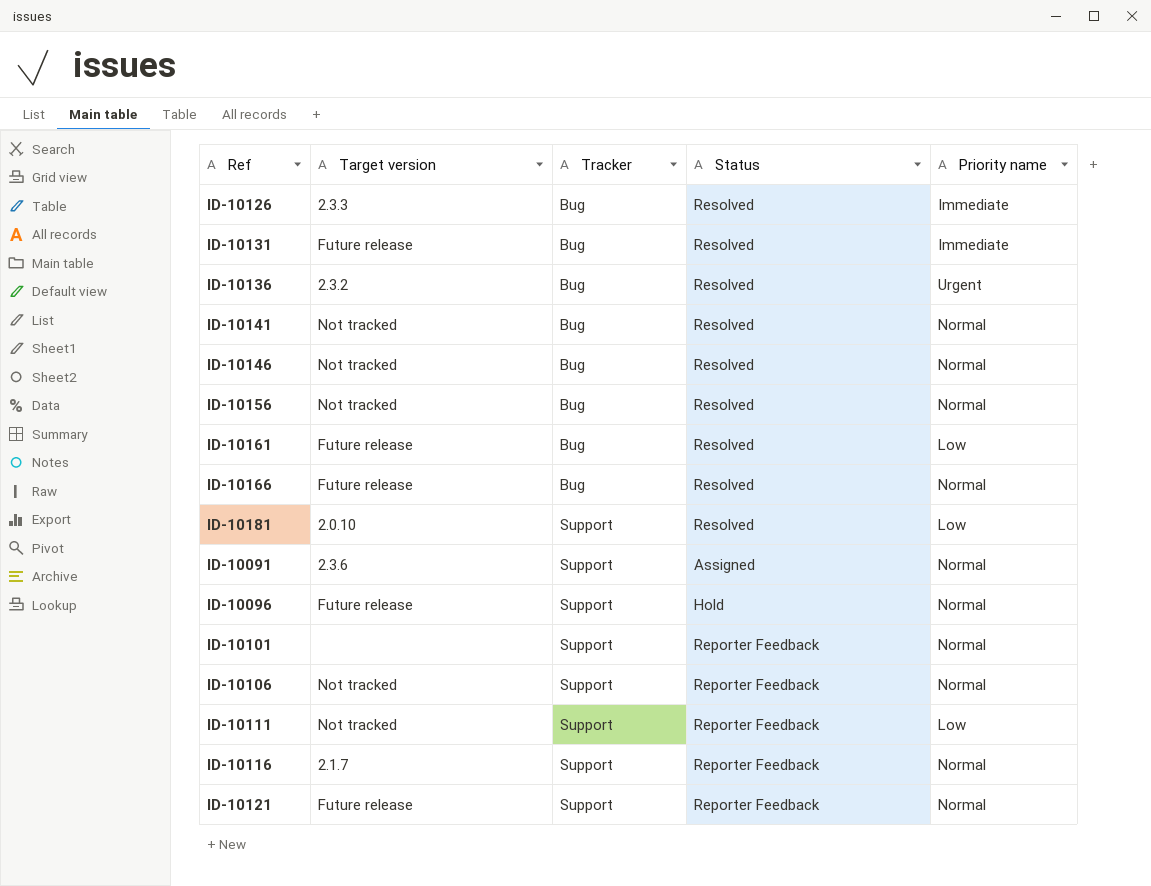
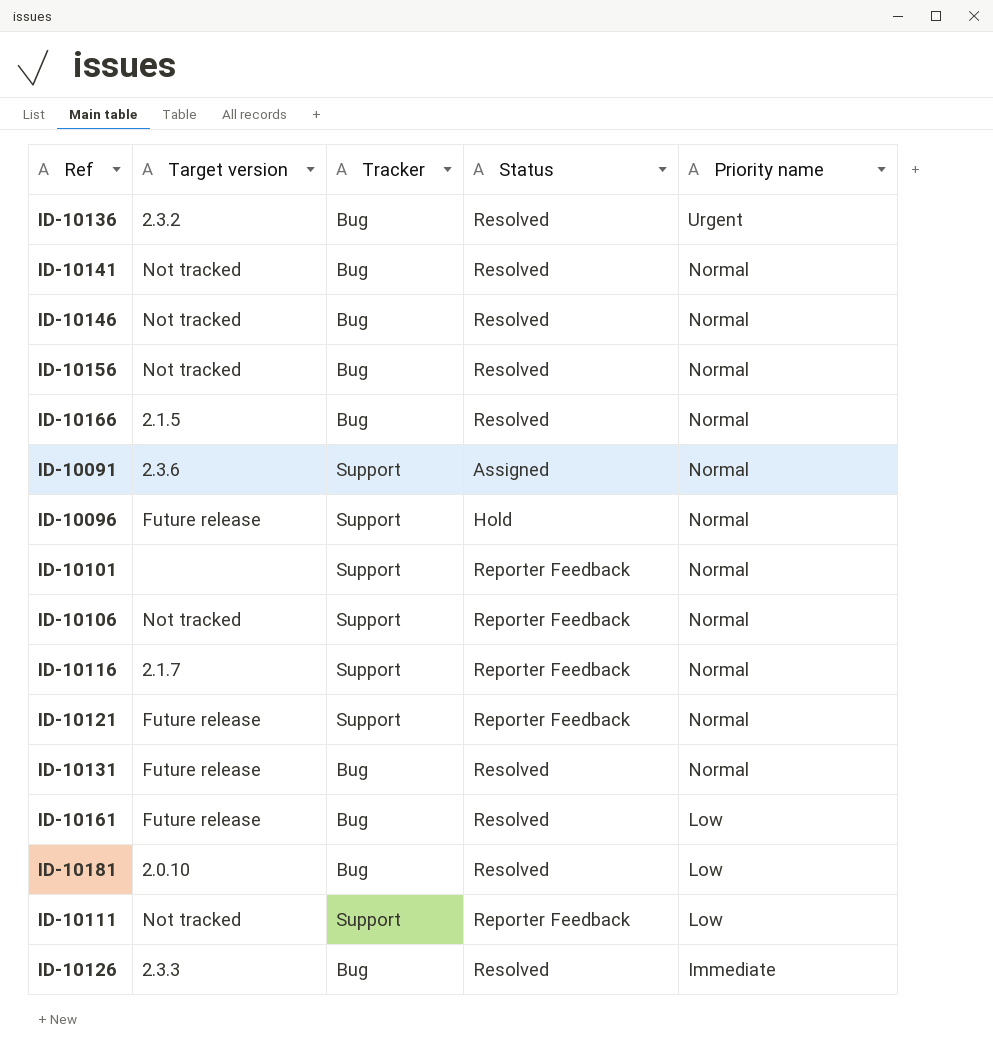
row order: Tracker ascending -> Priority name descending
ID-10166 | Target version: Future release -> 2.1.5
ID-10131 | Priority name: Immediate -> Normal
ID-10181 | Tracker: Support -> Bug

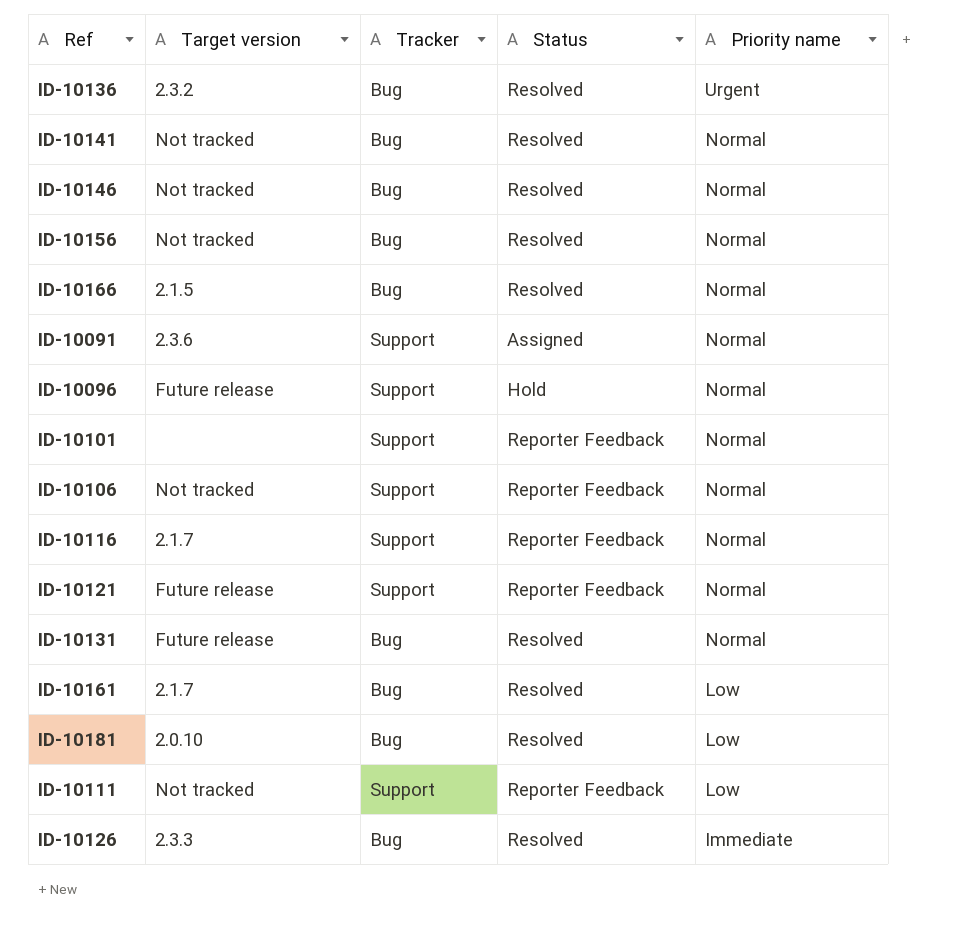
ID-10161 | Target version: Future release -> 2.1.7

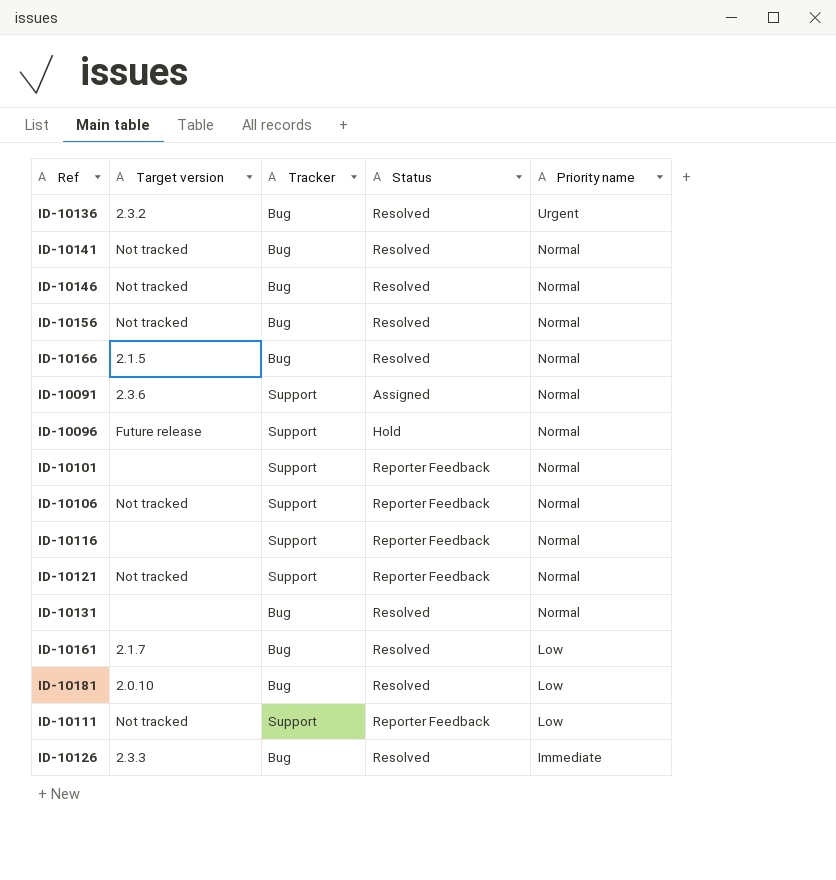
ID-10116 | Target version: 2.1.7 -> none
ID-10121 | Target version: Future release -> Not tracked
ID-10131 | Target version: Future release -> none

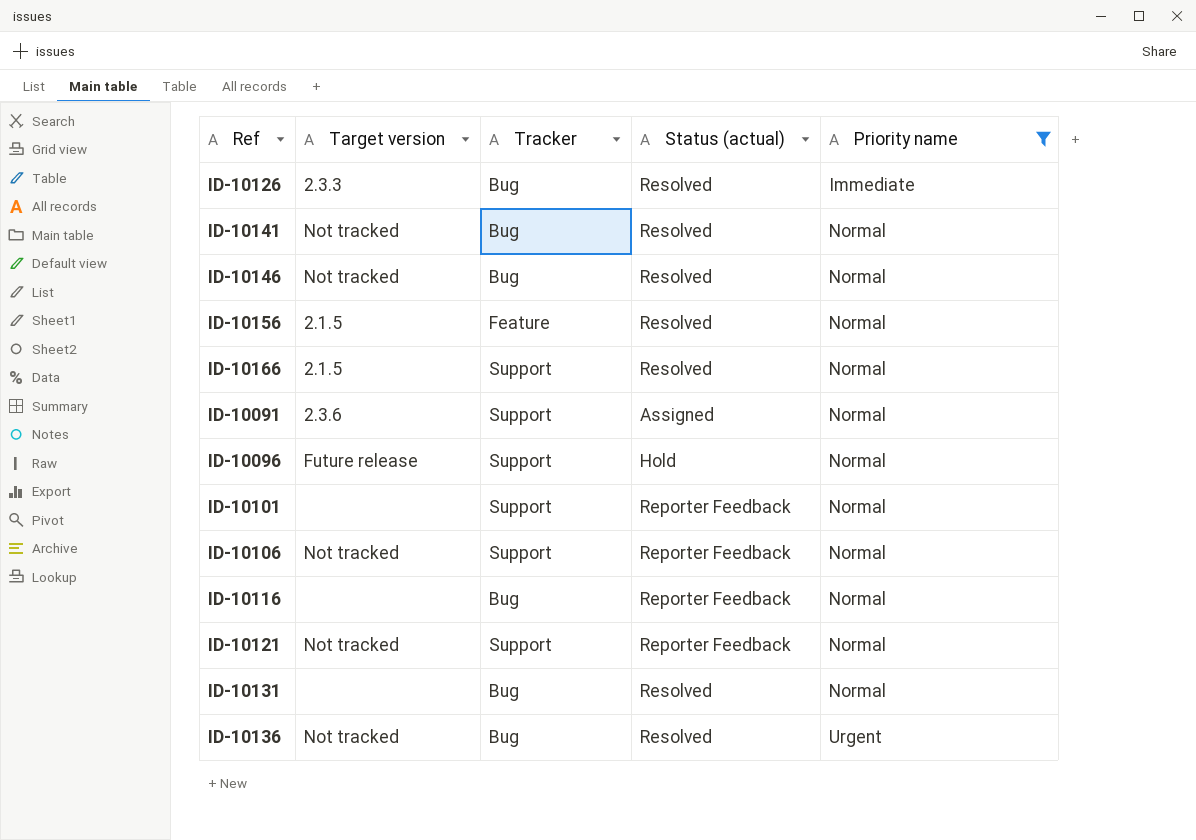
filter: none -> Priority name != Low
row order: Priority name descending -> Priority name ascending
column name: Status -> Status (actual)
ID-10156 | Target version: Not tracked -> 2.1.5
ID-10156 | Tracker: Bug -> Feature
ID-10166 | Tracker: Bug -> Support
ID-10116 | Tracker: Support -> Bug
ID-10136 | Target version: 2.3.2 -> Not tracked

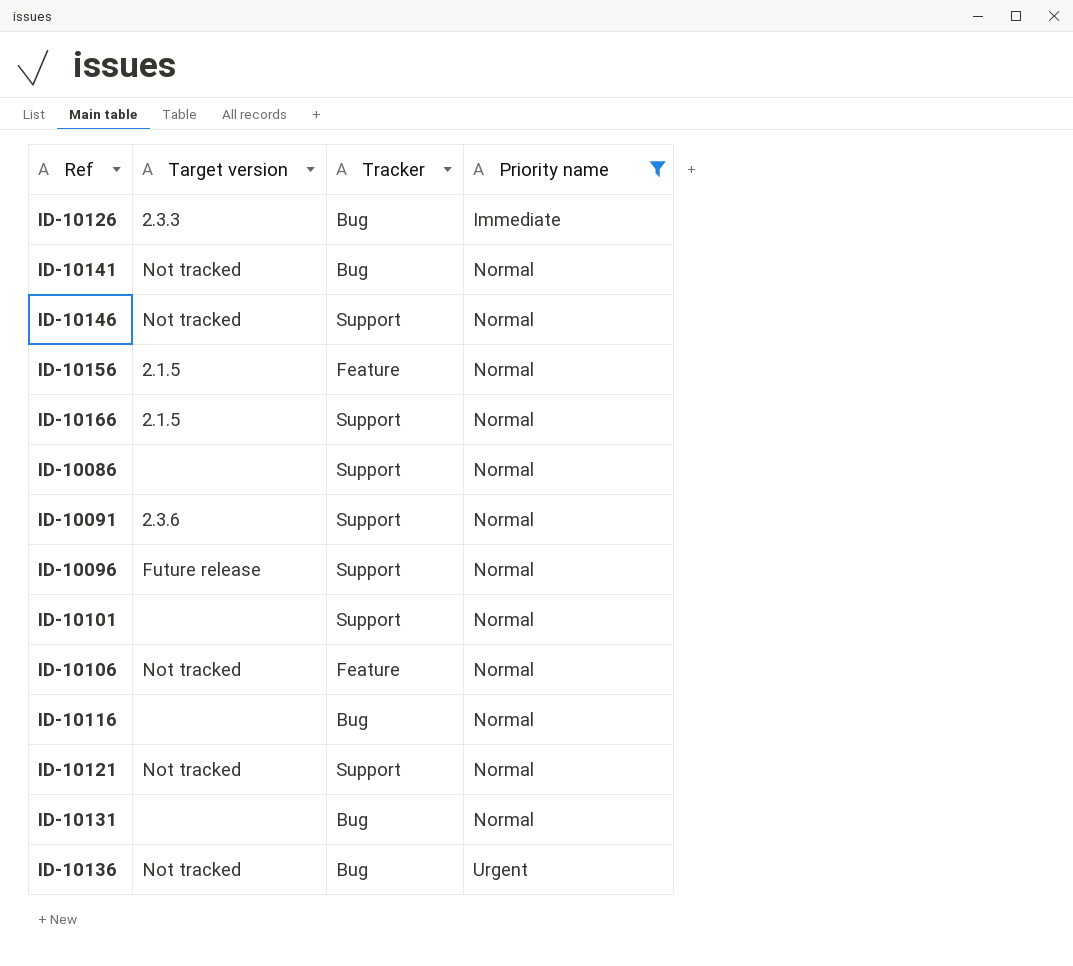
column Status (actual) | position: 4 -> none
ID-10146 | Tracker: Bug -> Support
row ID-10086: none -> none | Support | Normal
ID-10106 | Tracker: Support -> Feature

